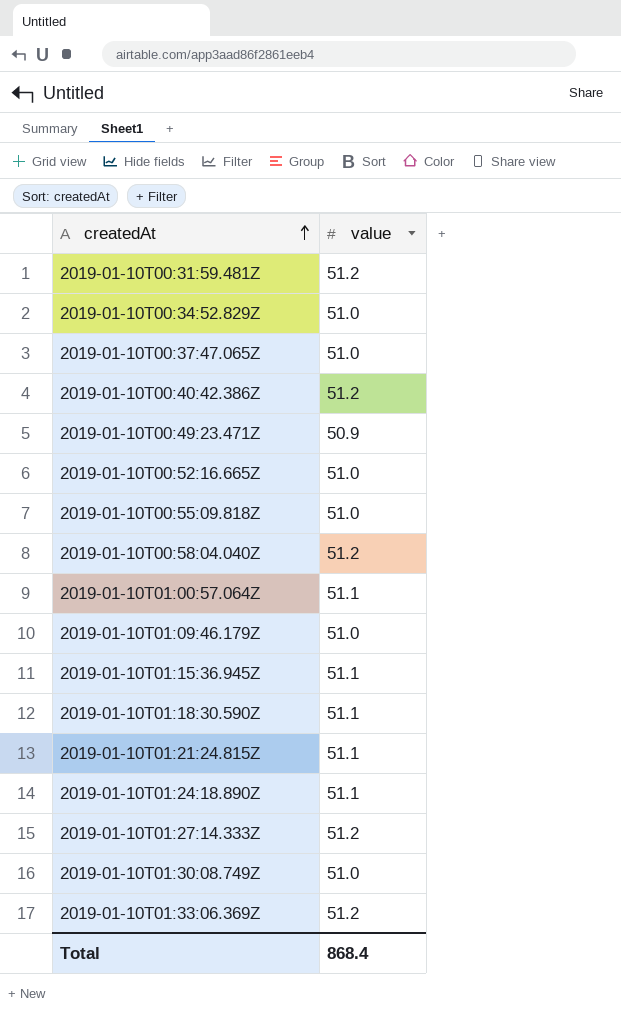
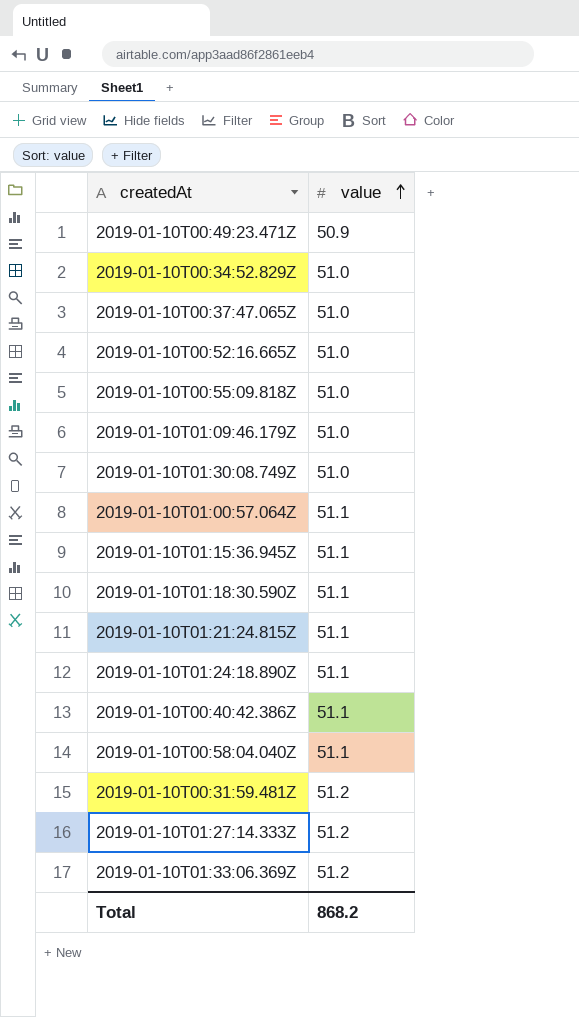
row order: createdAt ascending -> value ascending
2019-01-10T00:40:42.386Z | value: 51.2 -> 51.1
2019-01-10T00:58:04.040Z | value: 51.2 -> 51.1
Total | value: 868.4 -> 868.2

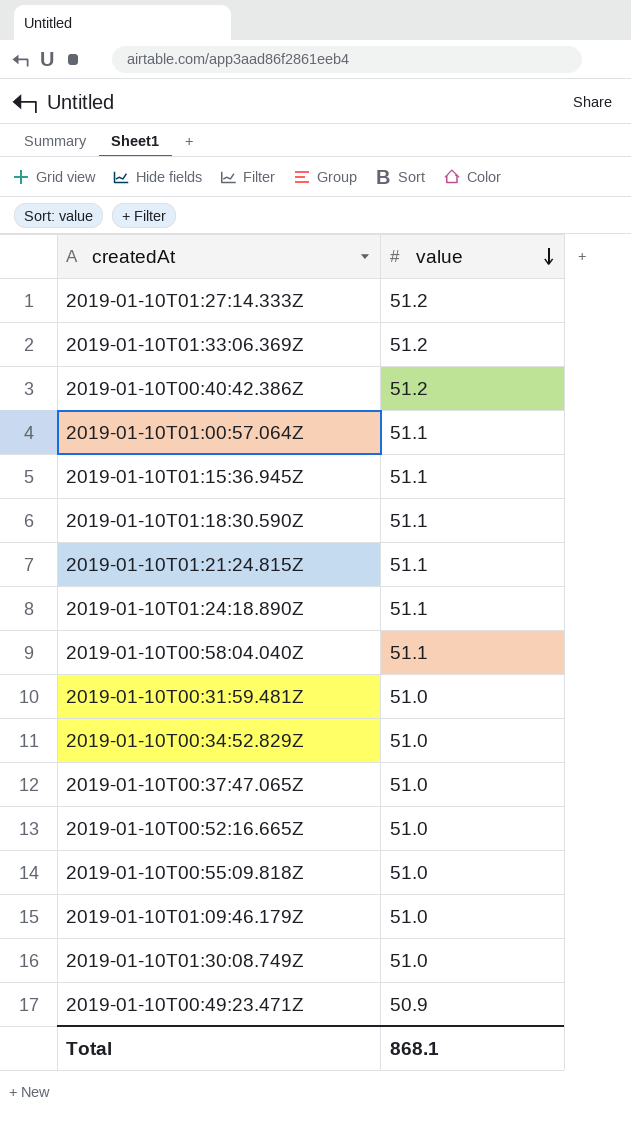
row order: value ascending -> value descending
2019-01-10T00:40:42.386Z | value: 51.1 -> 51.2
2019-01-10T00:31:59.481Z | value: 51.2 -> 51.0
Total | value: 868.2 -> 868.1

